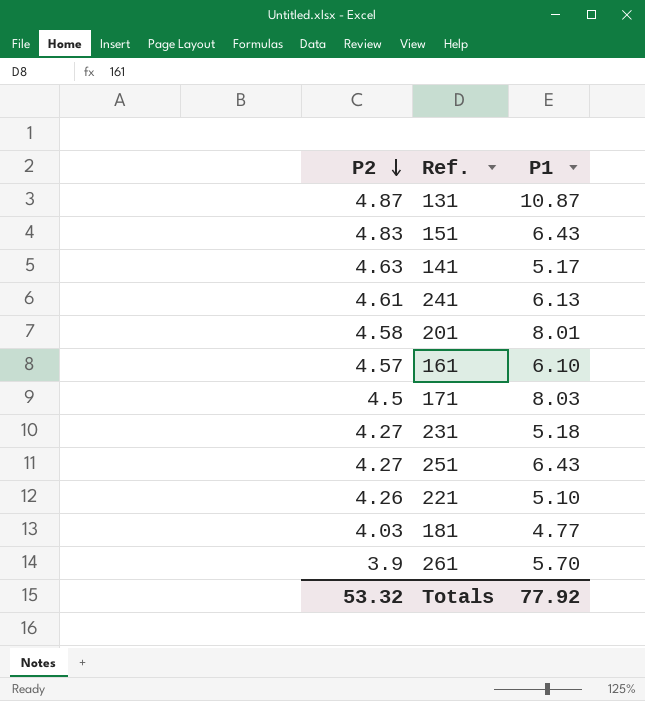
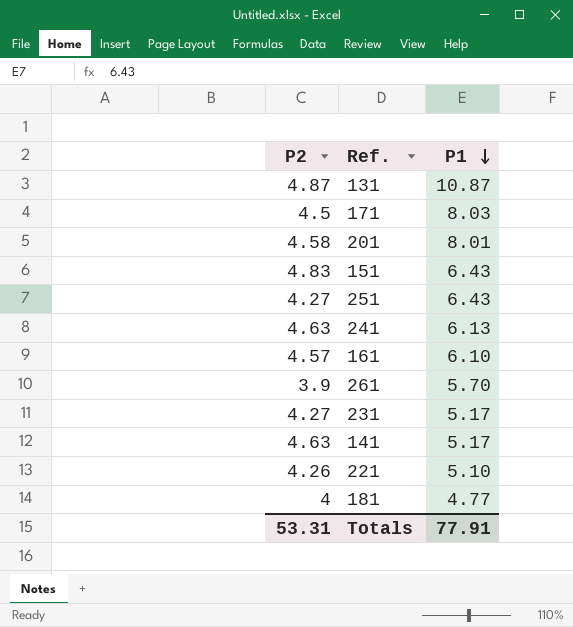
row order: P2 descending -> P1 descending
241 | P2: 4.61 -> 4.63
231 | P1: 5.18 -> 5.17
181 | P2: 4.03 -> 4
Totals | P2: 53.32 -> 53.31
Totals | P1: 77.92 -> 77.91

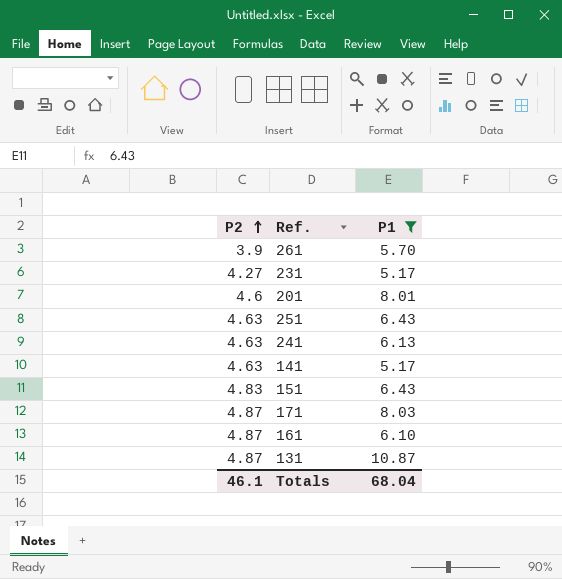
filter: none -> P1 >= 5.17
row order: P1 descending -> P2 ascending
201 | P2: 4.58 -> 4.6
251 | P2: 4.27 -> 4.63
171 | P2: 4.5 -> 4.87
161 | P2: 4.57 -> 4.87
Totals | P2: 53.31 -> 46.1
Totals | P1: 77.91 -> 68.04

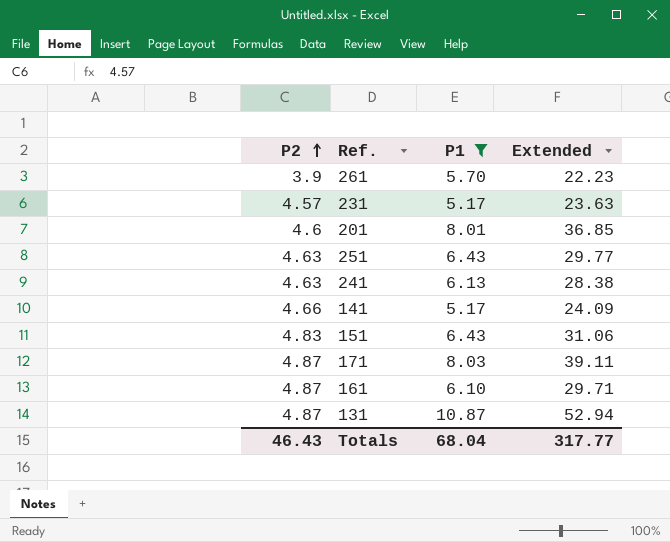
column Extended | formula: none -> [P2] * [P1]
231 | P2: 4.27 -> 4.57
141 | P2: 4.63 -> 4.66
Totals | P2: 46.1 -> 46.43

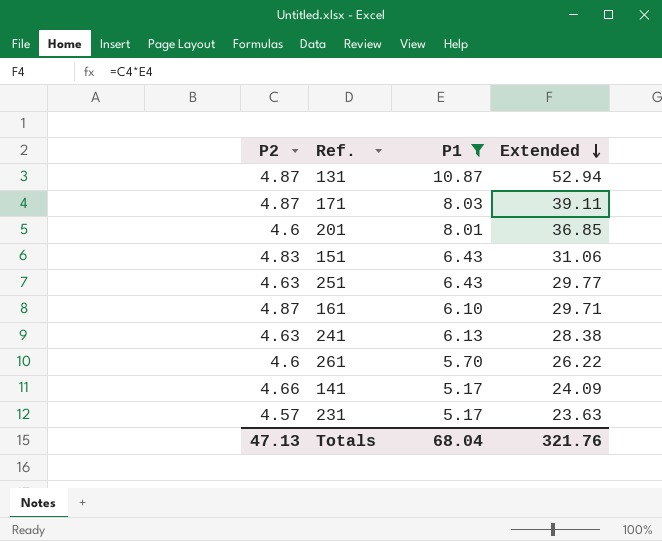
row order: P2 ascending -> Extended descending
261 | P2: 3.9 -> 4.6
261 | Extended: 22.23 -> 26.22
Totals | P2: 46.43 -> 47.13
Totals | Extended: 317.77 -> 321.76

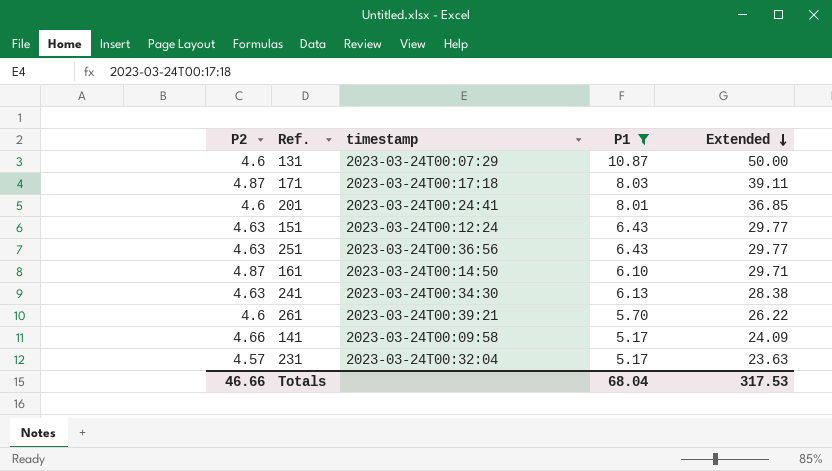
column timestamp | position: none -> 3
131 | P2: 4.87 -> 4.6
131 | Extended: 52.94 -> 50.00
151 | P2: 4.83 -> 4.63
151 | Extended: 31.06 -> 29.77
Totals | P2: 47.13 -> 46.66
Totals | Extended: 321.76 -> 317.53

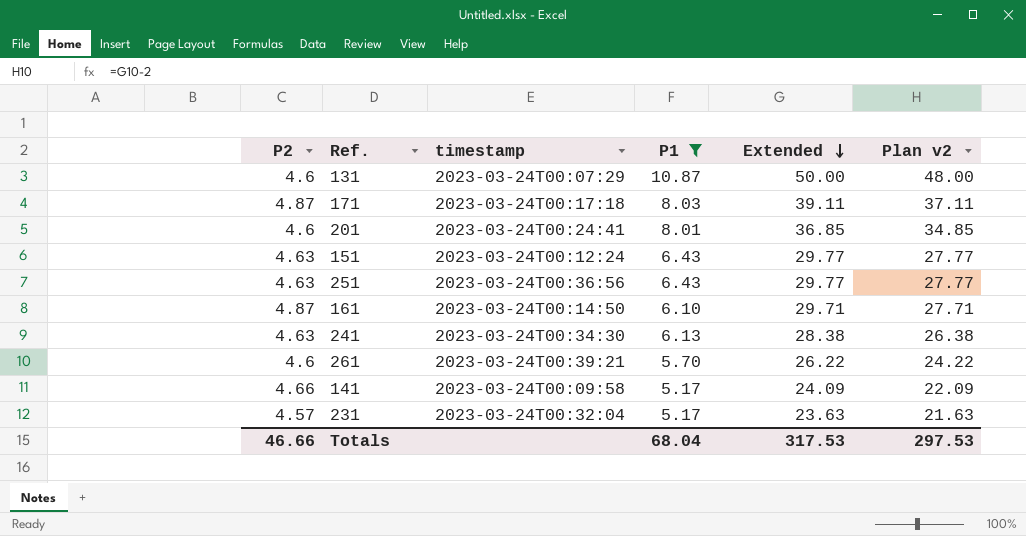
column Plan v2 | formula: none -> [Extended] - 2

